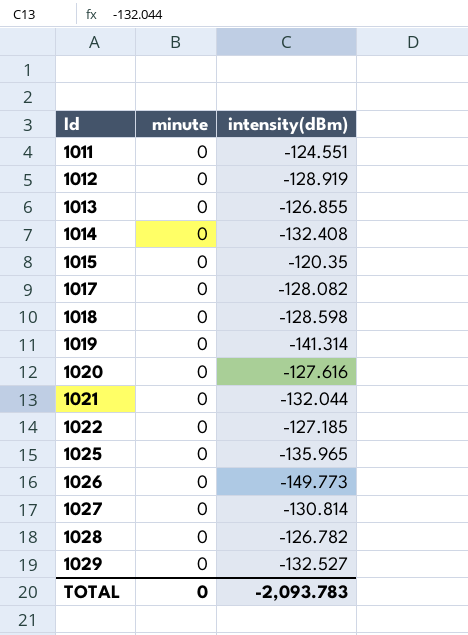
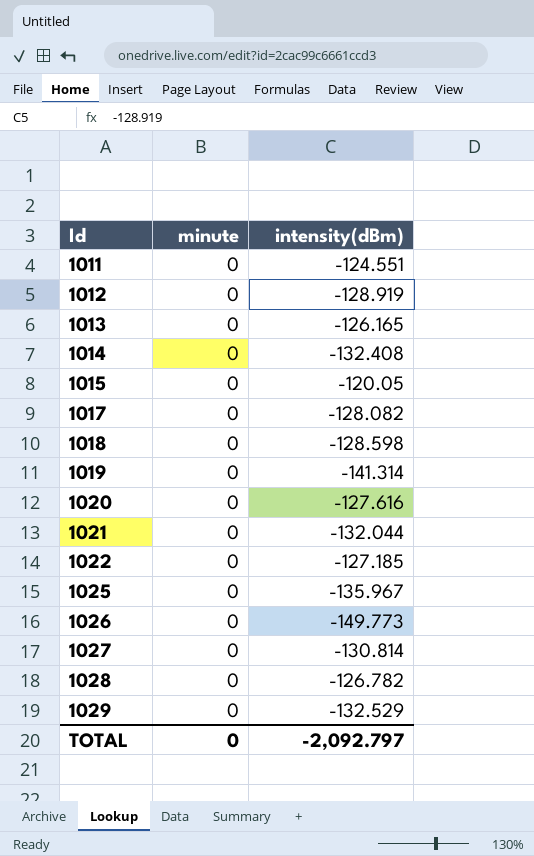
1013 | intensity(dBm): -126.855 -> -126.165
1015 | intensity(dBm): -120.35 -> -120.05
1025 | intensity(dBm): -135.965 -> -135.967
1029 | intensity(dBm): -132.527 -> -132.529
TOTAL | intensity(dBm): -2,093.783 -> -2,092.797

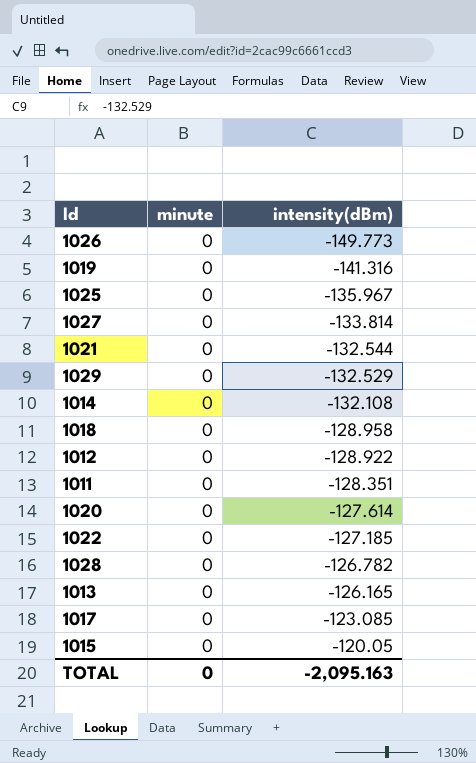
row order: Id ascending -> intensity(dBm) ascending
1019 | intensity(dBm): -141.314 -> -141.316
1027 | intensity(dBm): -130.814 -> -133.814
1021 | intensity(dBm): -132.044 -> -132.544
1014 | intensity(dBm): -132.408 -> -132.108
1018 | intensity(dBm): -128.598 -> -128.958
1012 | intensity(dBm): -128.919 -> -128.922
1011 | intensity(dBm): -124.551 -> -128.351
1020 | intensity(dBm): -127.616 -> -127.614
1017 | intensity(dBm): -128.082 -> -123.085
TOTAL | intensity(dBm): -2,092.797 -> -2,095.163

